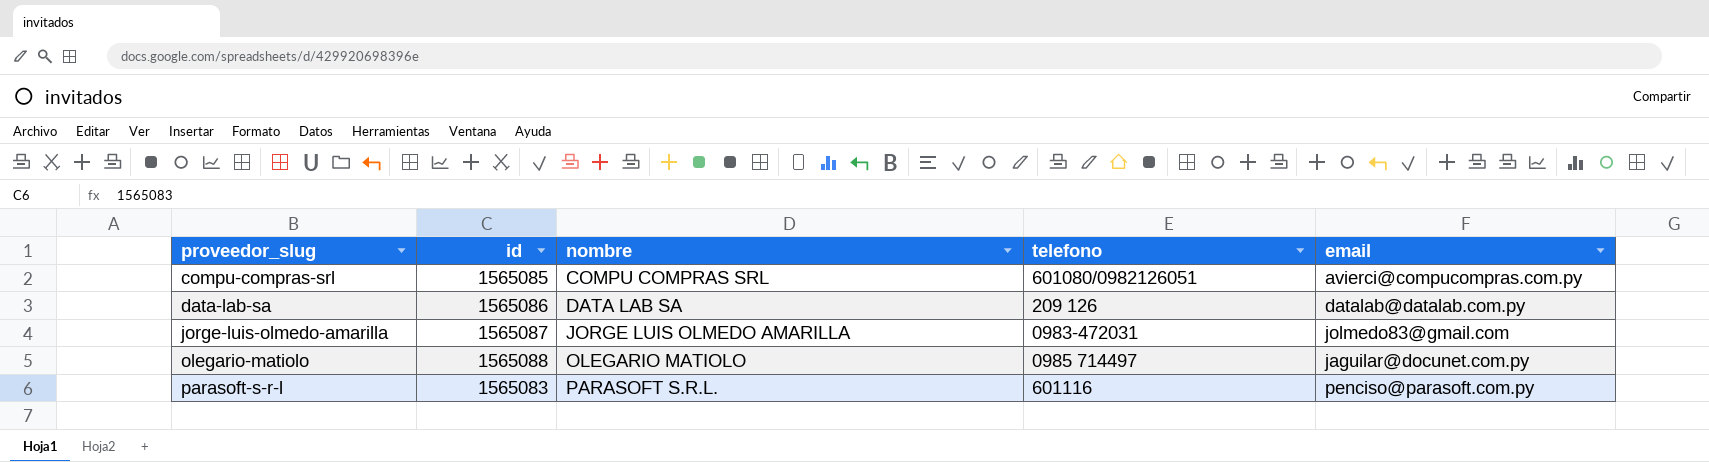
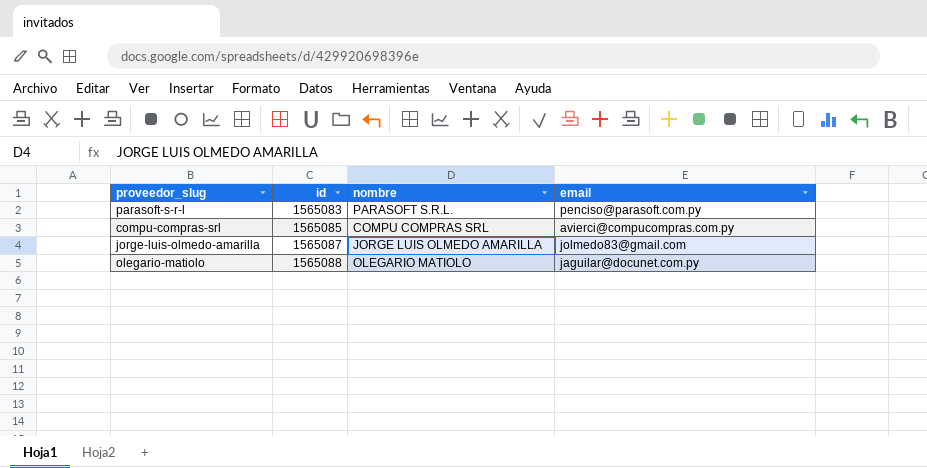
row order: proveedor_slug ascending -> id ascending
column telefono | position: 4 -> none
row data-lab-sa: 1565086 | DATA LAB SA | 209 126 | datalab@datalab.com.py -> none

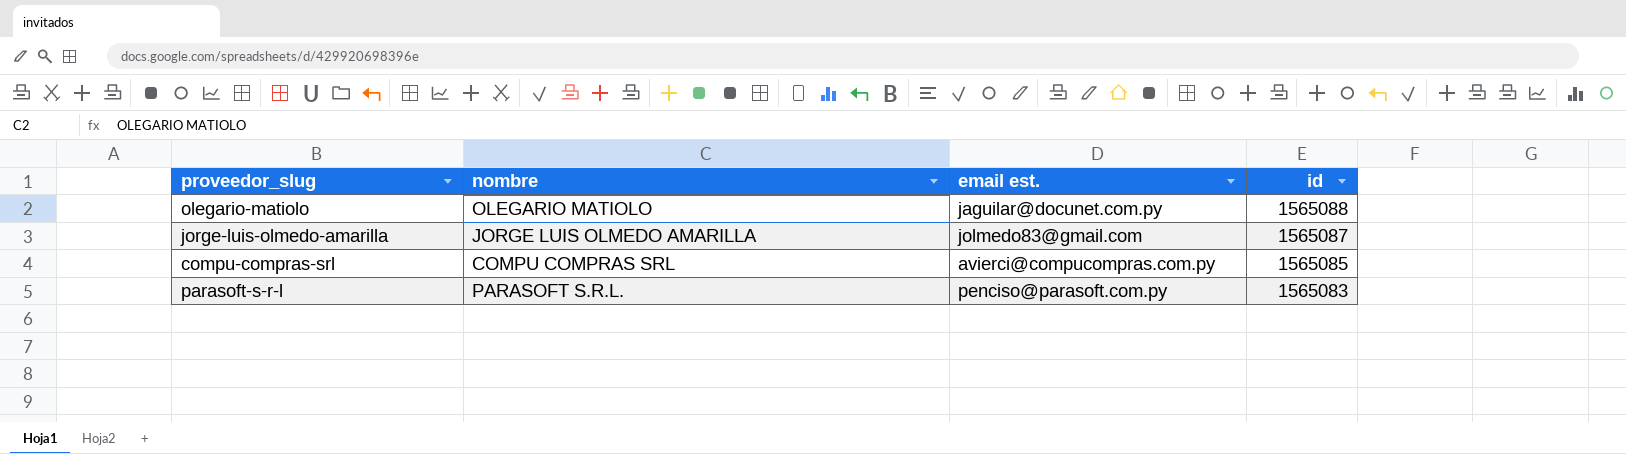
row order: id ascending -> id descending
column name: email -> email est.
column id | position: 2 -> 4

